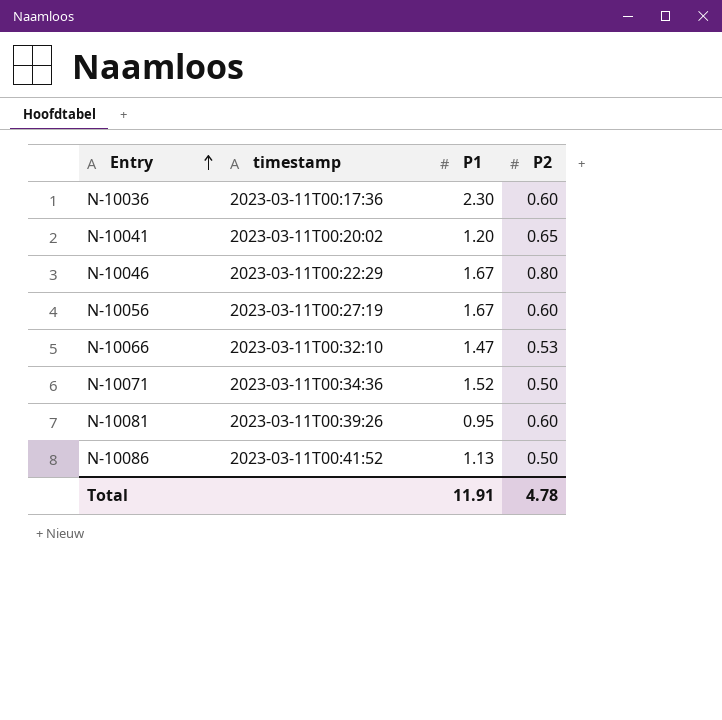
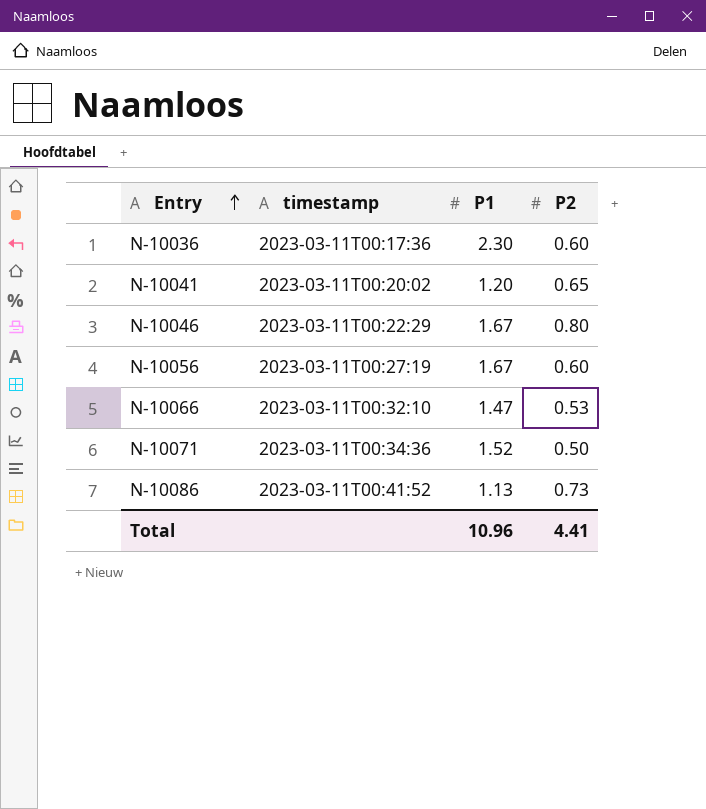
row N-10081: 2023-03-11T00:39:26 | 0.95 | 0.60 -> none
N-10086 | P2: 0.50 -> 0.73
Total | P1: 11.91 -> 10.96
Total | P2: 4.78 -> 4.41

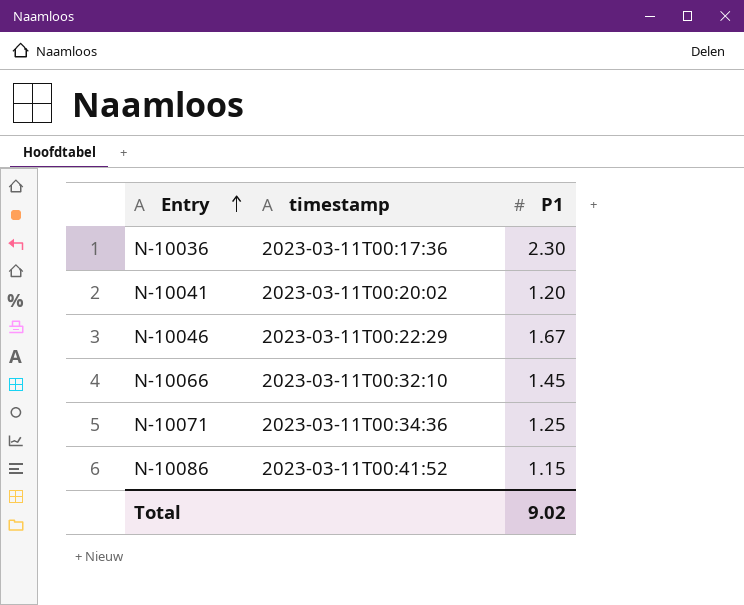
column P2 | position: 4 -> none
row N-10056: 2023-03-11T00:27:19 | 1.67 | 0.60 -> none
N-10066 | P1: 1.47 -> 1.45
N-10071 | P1: 1.52 -> 1.25
N-10086 | P1: 1.13 -> 1.15
Total | P1: 10.96 -> 9.02

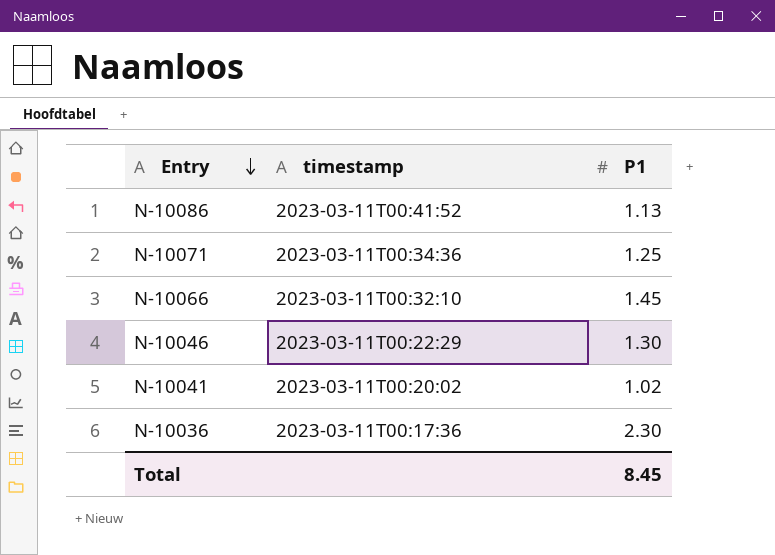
row order: Entry ascending -> Entry descending
N-10086 | P1: 1.15 -> 1.13
N-10046 | P1: 1.67 -> 1.30
N-10041 | P1: 1.20 -> 1.02
Total | P1: 9.02 -> 8.45

